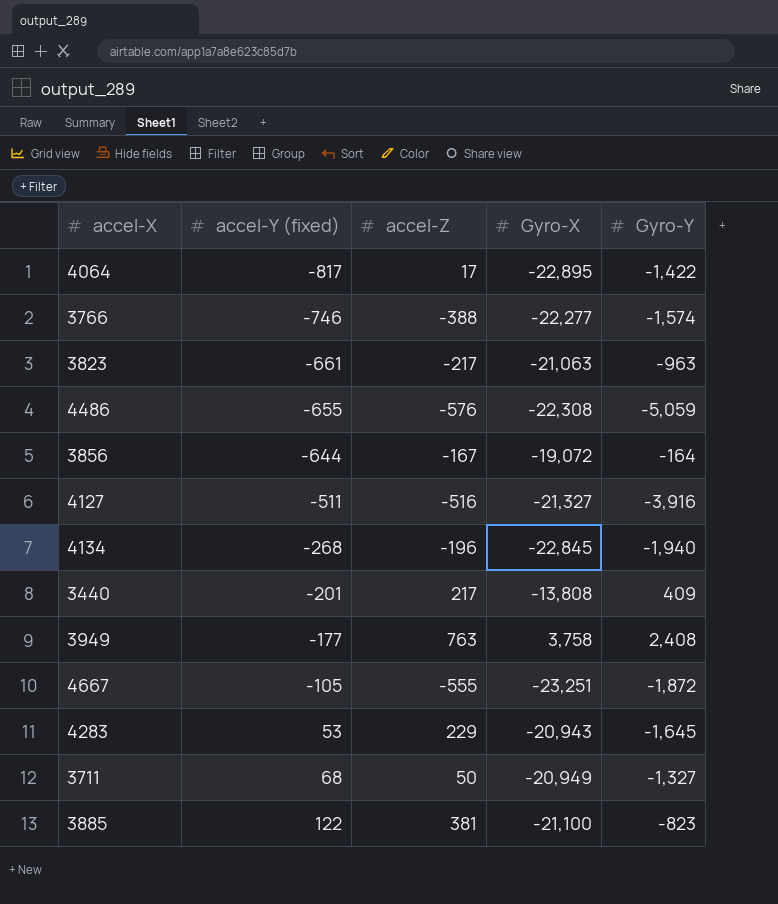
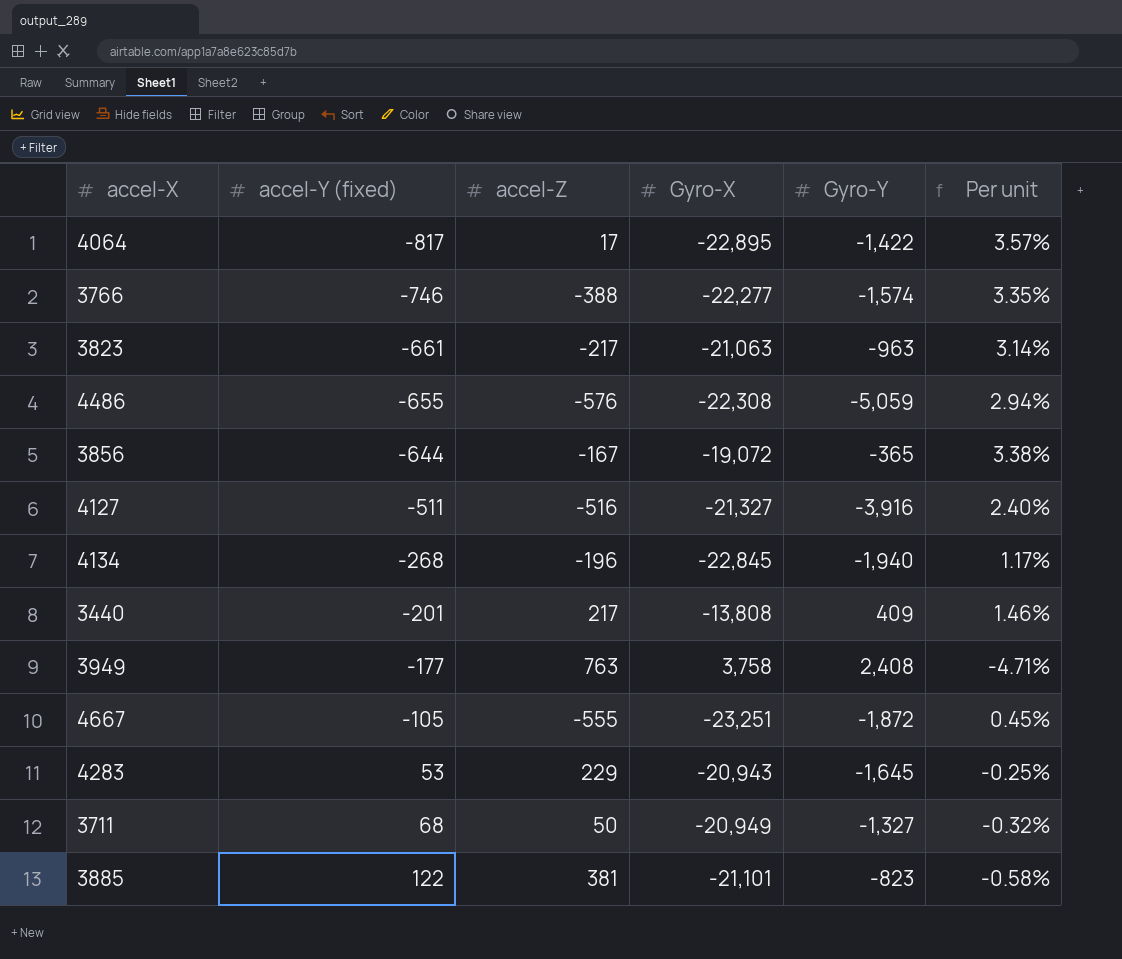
column Per unit | formula: none -> [accel-Y (fixed)] / [Gyro-X]
3856 | Gyro-Y: -164 -> -365
3885 | Gyro-X: -21,100 -> -21,101

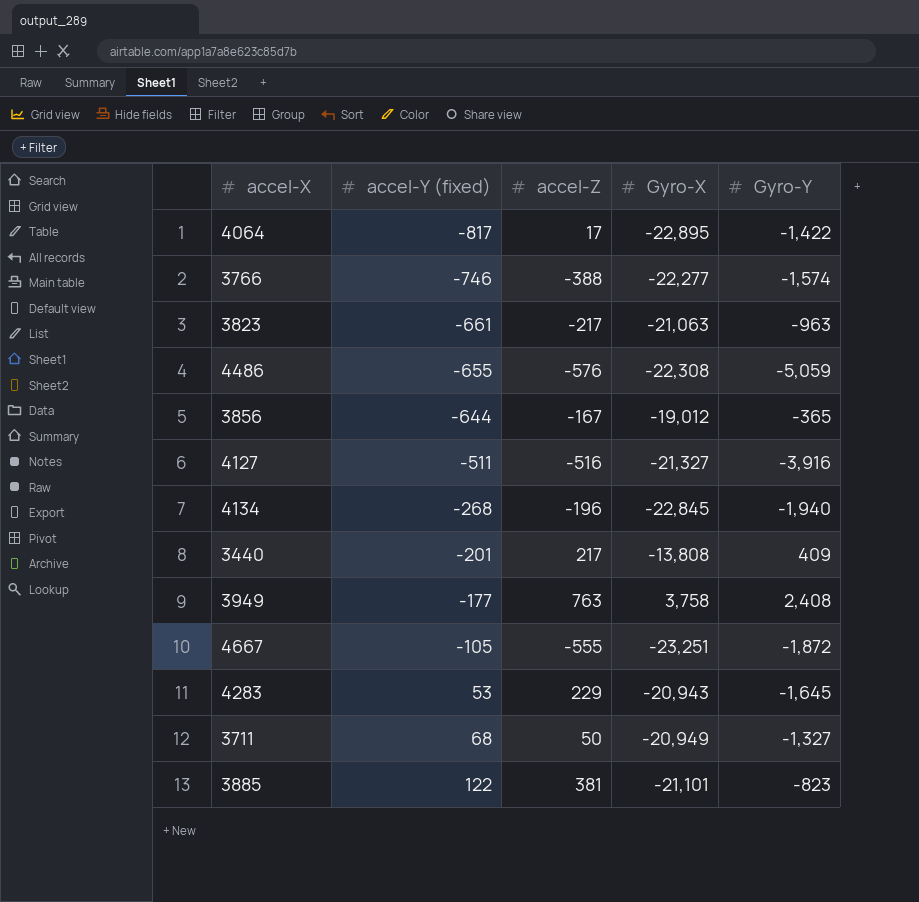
column Per unit | formula: [accel-Y (fixed)] / [Gyro-X] -> none
3856 | Gyro-X: -19,072 -> -19,012

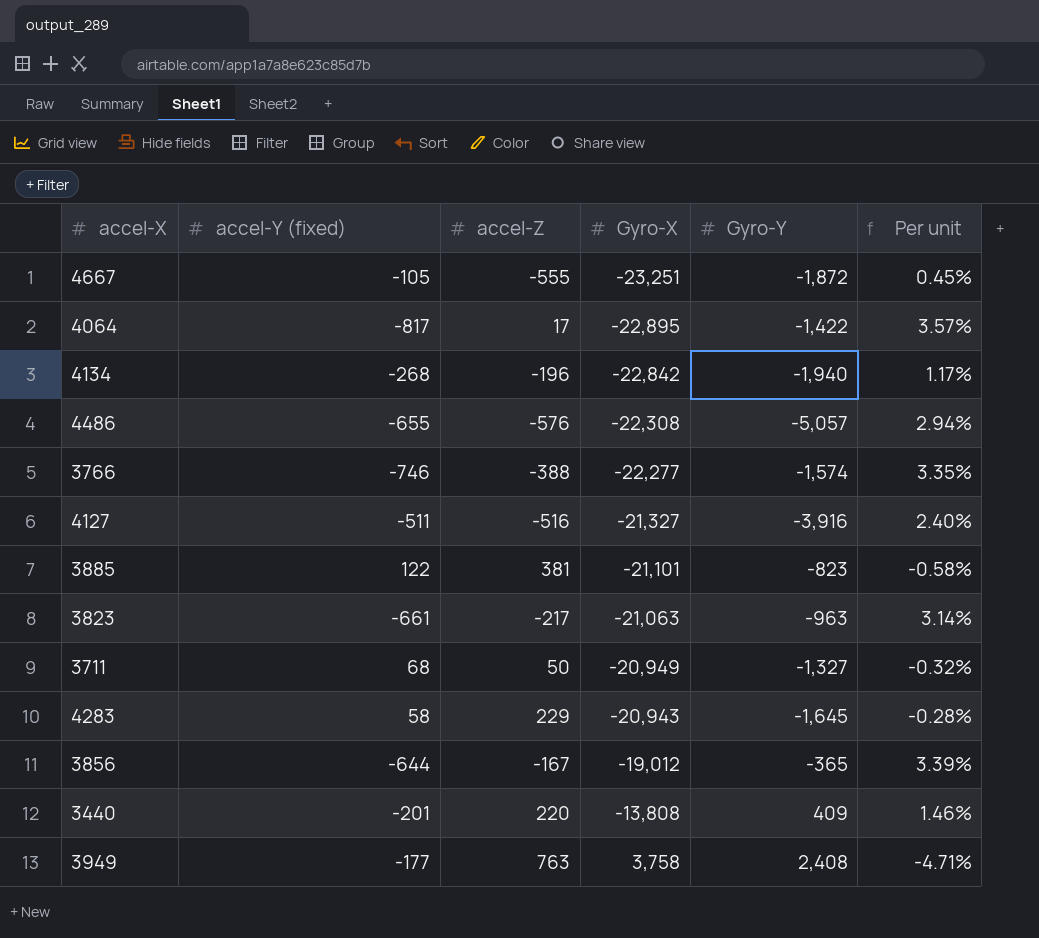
row order: accel-Y (fixed) ascending -> Gyro-X ascending
column Per unit | formula: none -> [accel-Y (fixed)] / [Gyro-X]
4134 | Gyro-X: -22,845 -> -22,842
4486 | Gyro-Y: -5,059 -> -5,057
4283 | accel-Y (fixed): 53 -> 58
3440 | accel-Z: 217 -> 220

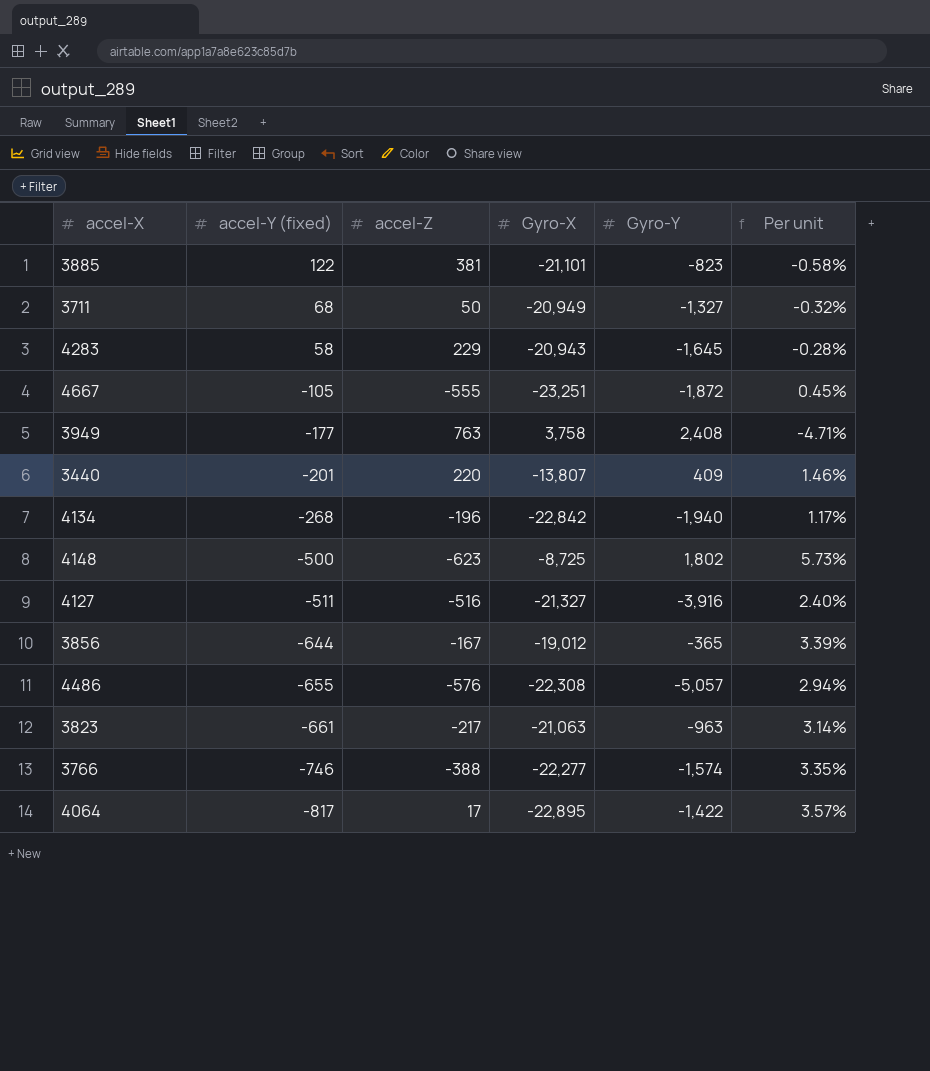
row order: Gyro-X ascending -> accel-Y (fixed) descending
3440 | Gyro-X: -13,808 -> -13,807
row 4148: none -> -500 | -623 | -8,725 | 1,802 | 5.73%

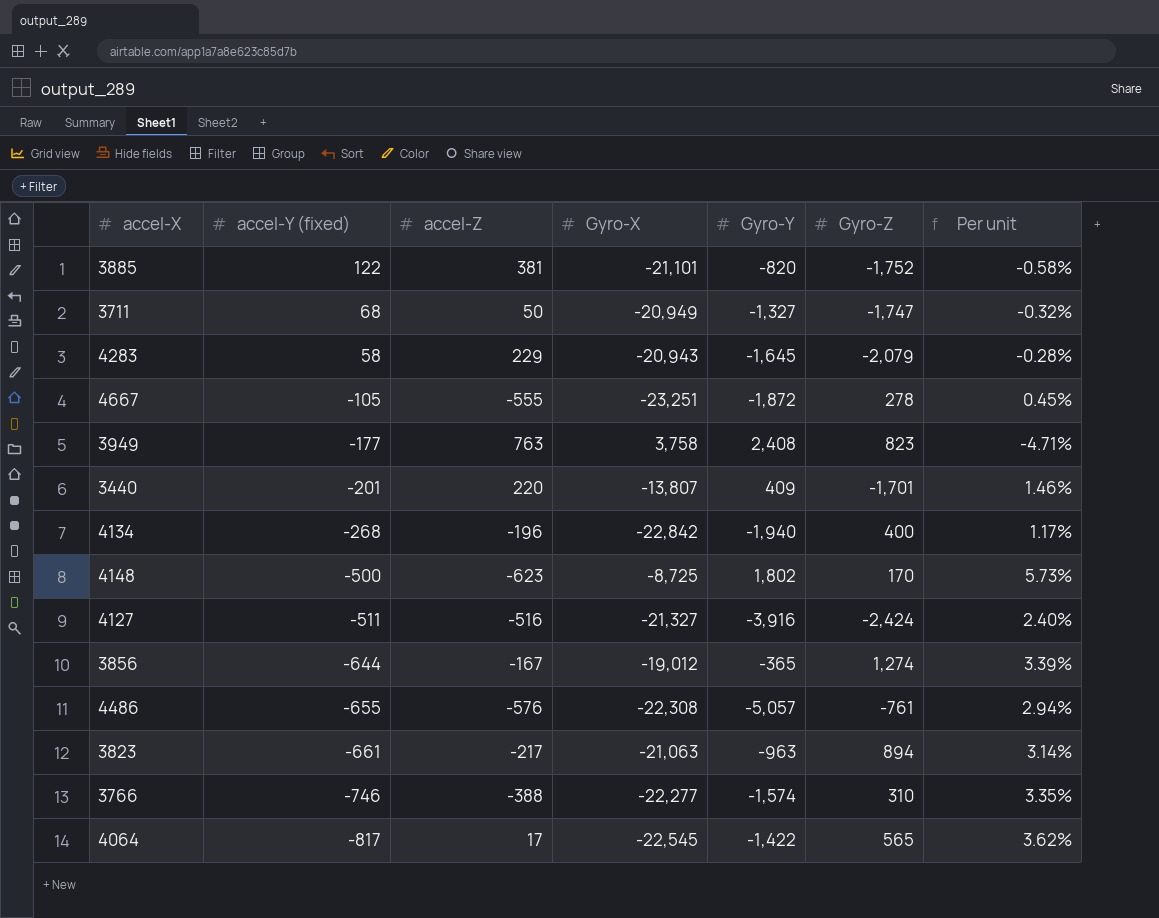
column Gyro-Z | position: none -> 6
3885 | Gyro-Y: -823 -> -820
4064 | Gyro-X: -22,895 -> -22,545
4064 | Per unit: 3.57% -> 3.62%

